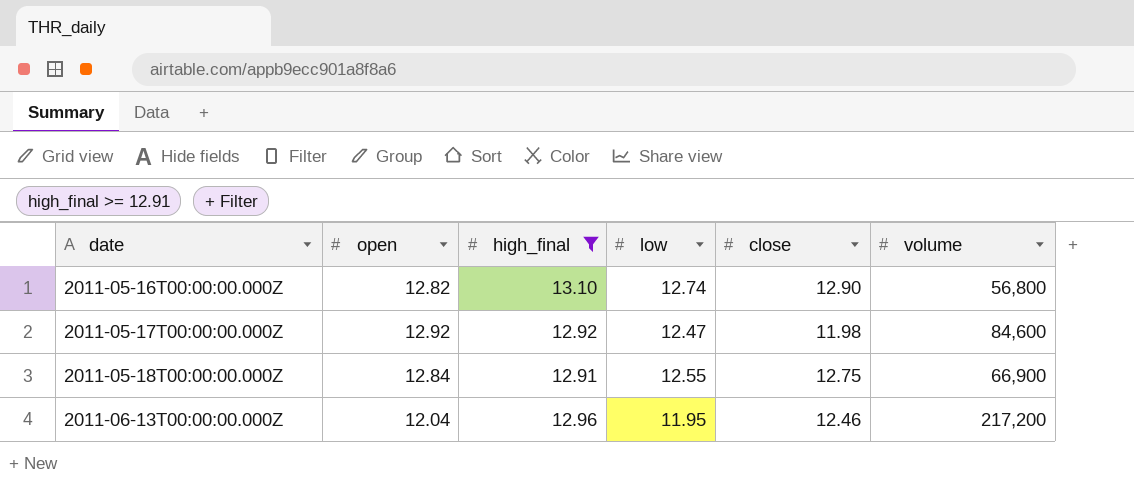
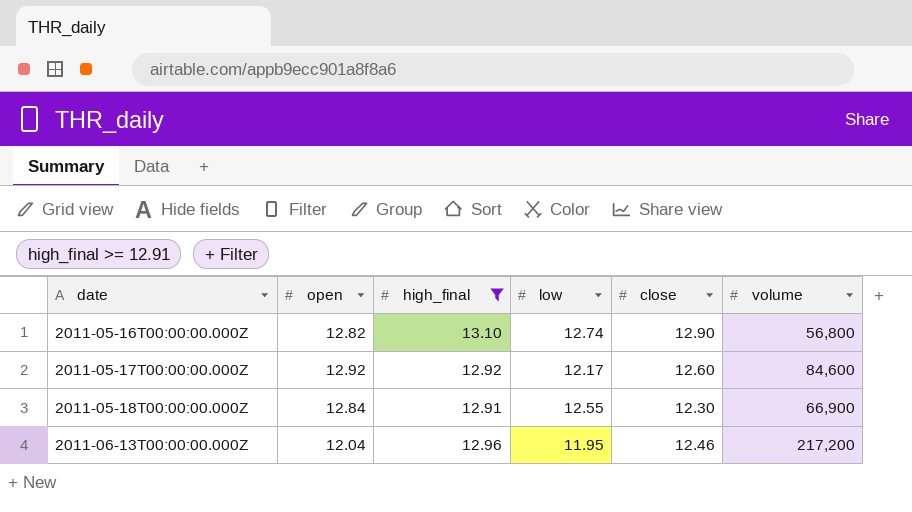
2011-05-17T00:00:00.000Z | low: 12.47 -> 12.17
2011-05-17T00:00:00.000Z | close: 11.98 -> 12.60
2011-05-18T00:00:00.000Z | close: 12.75 -> 12.30

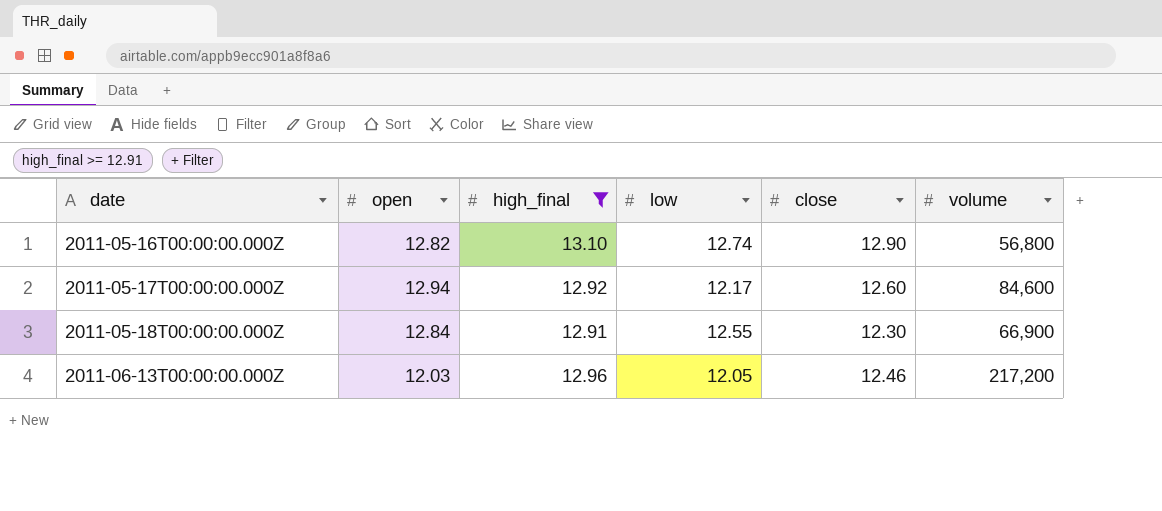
2011-05-17T00:00:00.000Z | open: 12.92 -> 12.94
2011-06-13T00:00:00.000Z | open: 12.04 -> 12.03
2011-06-13T00:00:00.000Z | low: 11.95 -> 12.05

